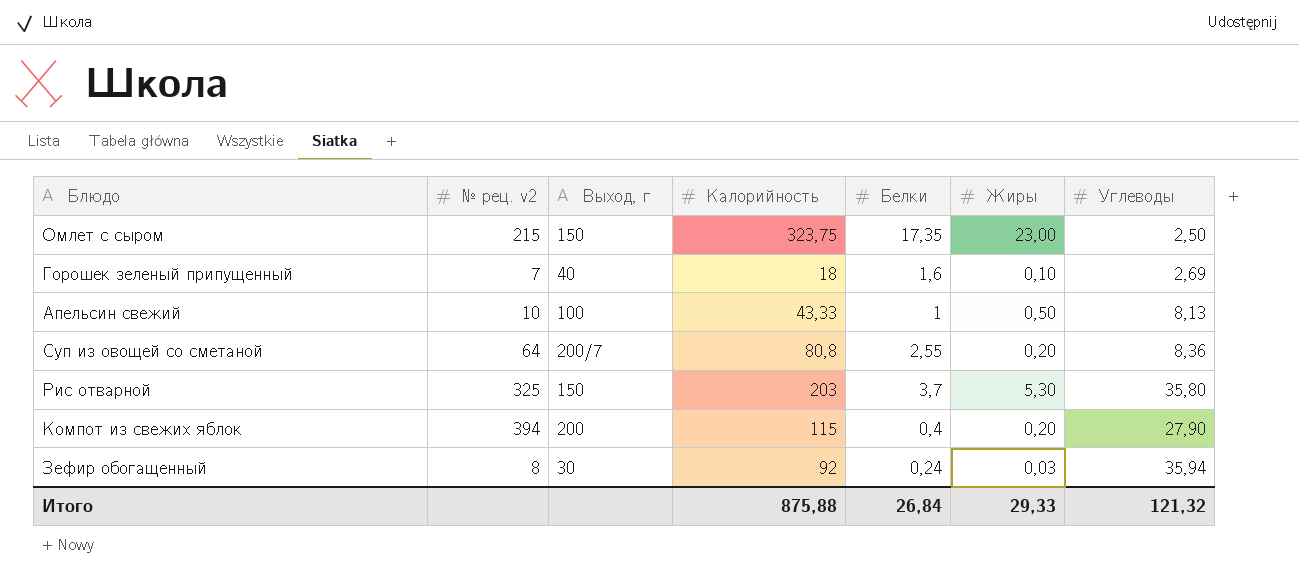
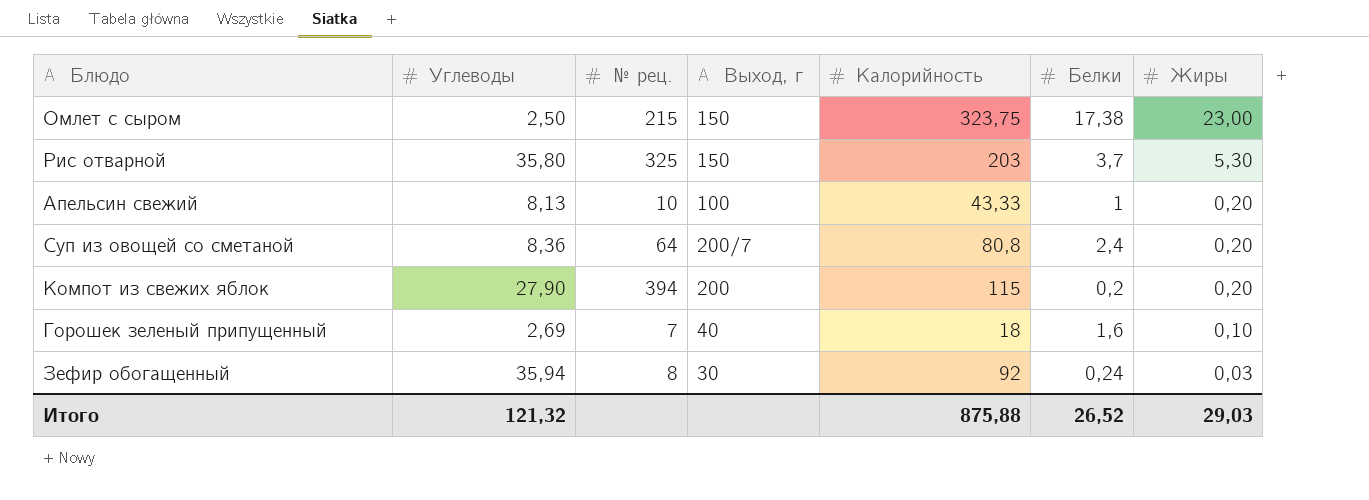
row order: none -> Жиры descending
column Углеводы | position: 7 -> 2
column name: № рец. v2 -> № рец.
Омлет с сыром | Белки: 17,35 -> 17,38
Апельсин свежий | Жиры: 0,50 -> 0,20
Суп из овощей со сметаной | Белки: 2,55 -> 2,4
Компот из свежих яблок | Белки: 0,4 -> 0,2
Итого | Белки: 26,84 -> 26,52
Итого | Жиры: 29,33 -> 29,03

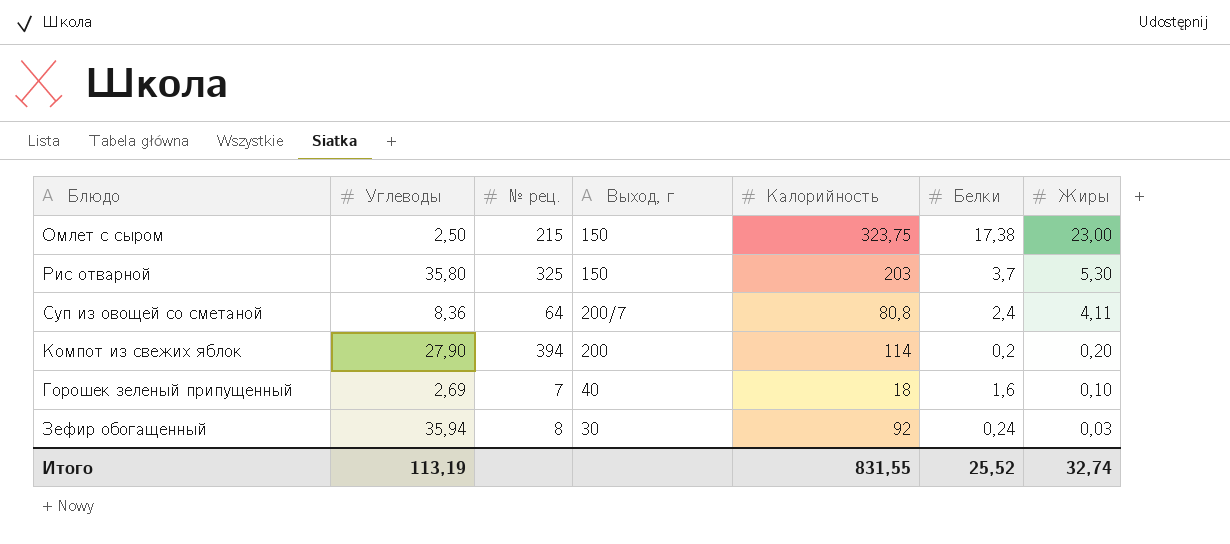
row Апельсин свежий: 8,13 | 10 | 100 | 43,33 | 1 | 0,20 -> none
Суп из овощей со сметаной | Жиры: 0,20 -> 4,11
Компот из свежих яблок | Калорийность: 115 -> 114
Итого | Углеводы: 121,32 -> 113,19
Итого | Калорийность: 875,88 -> 831,55
Итого | Белки: 26,52 -> 25,52
Итого | Жиры: 29,03 -> 32,74

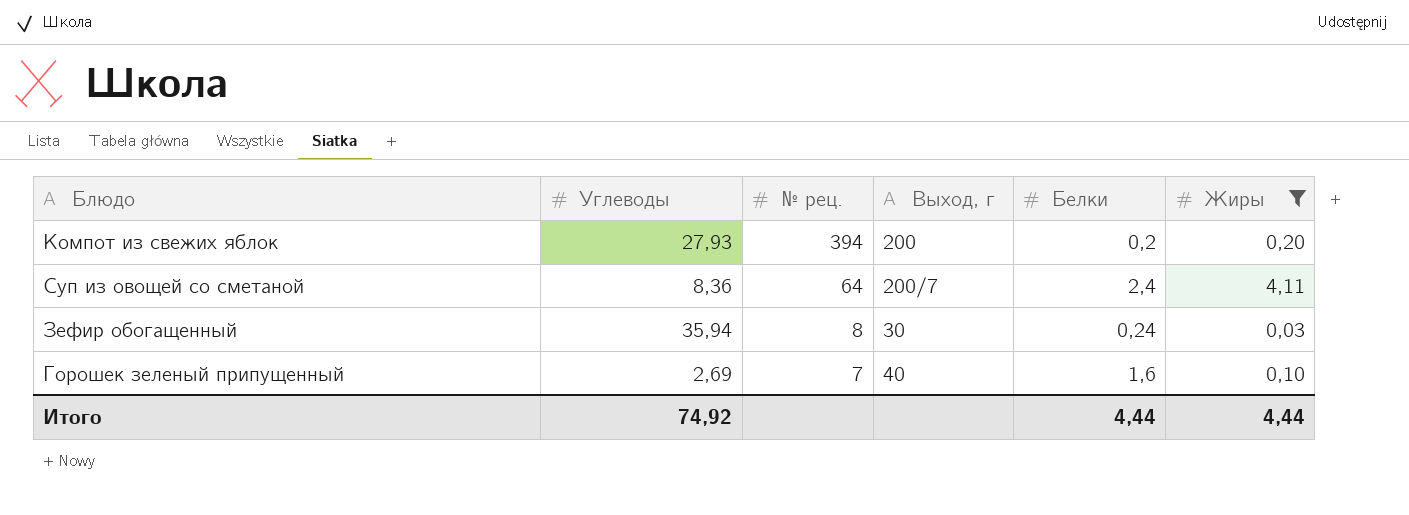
filter: none -> Жиры <= 4,11
row order: Жиры descending -> № рец. descending
column Калорийность | position: 5 -> none
Компот из свежих яблок | Углеводы: 27,90 -> 27,93
Итого | Углеводы: 113,19 -> 74,92
Итого | Белки: 25,52 -> 4,44
Итого | Жиры: 32,74 -> 4,44

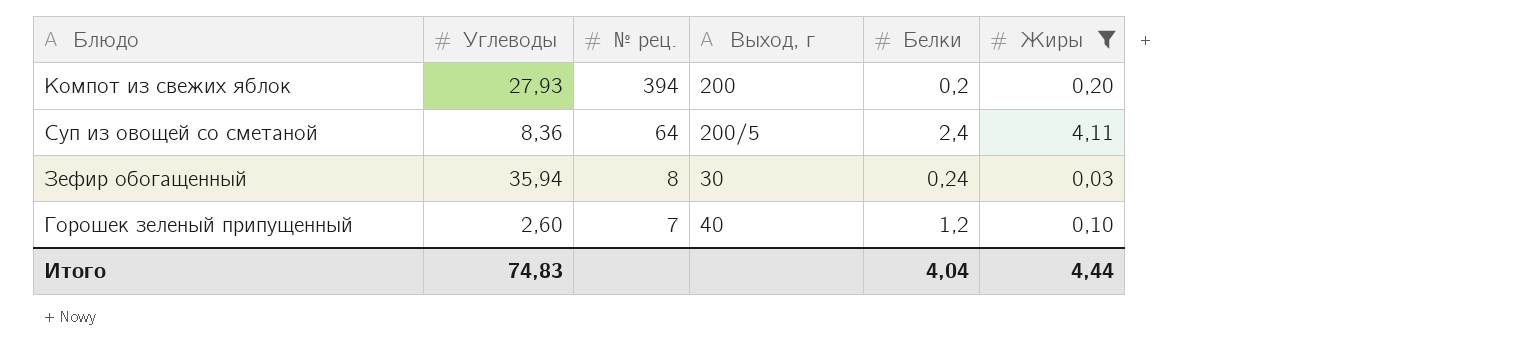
Суп из овощей со сметаной | Выход, г: 200/7 -> 200/5
Горошек зеленый припущенный | Углеводы: 2,69 -> 2,60
Горошек зеленый припущенный | Белки: 1,6 -> 1,2
Итого | Углеводы: 74,92 -> 74,83
Итого | Белки: 4,44 -> 4,04

